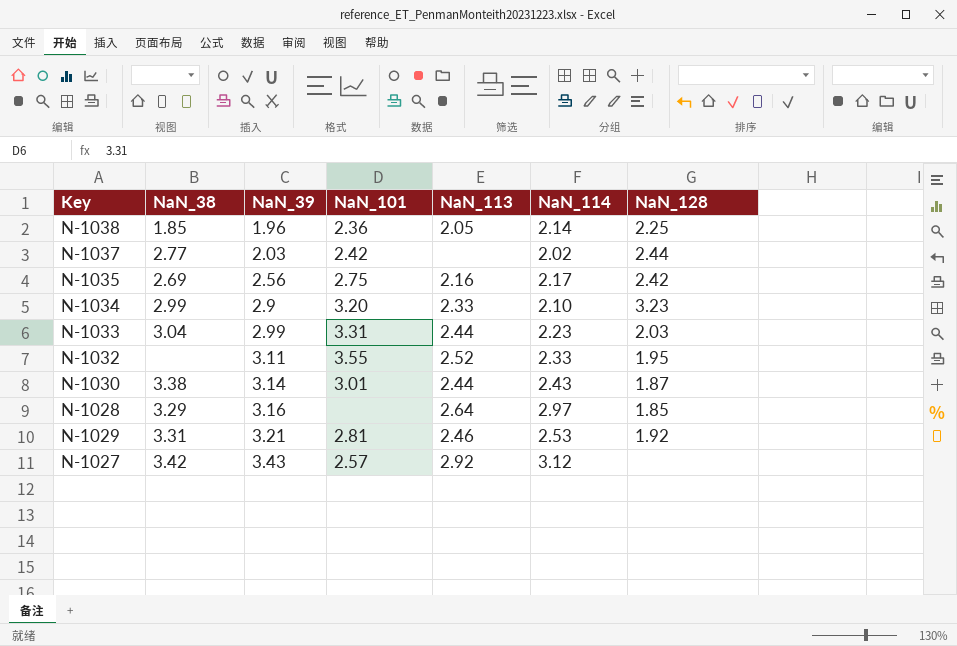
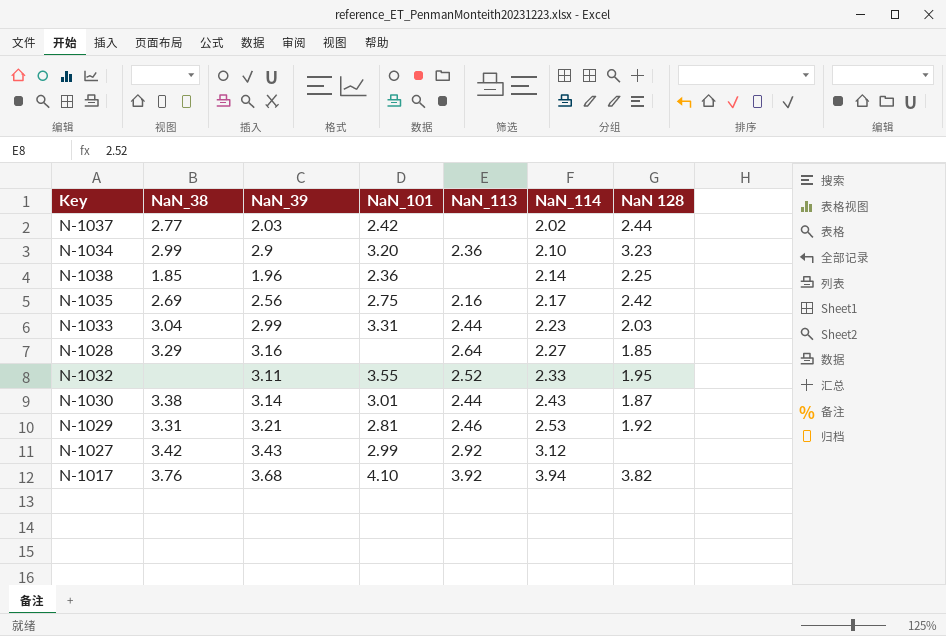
row order: NaN_39 ascending -> NaN_114 ascending
column name: NaN_128 -> NaN 128
N-1034 | NaN_113: 2.33 -> 2.36
N-1038 | NaN_113: 2.05 -> none
N-1028 | NaN_114: 2.97 -> 2.27
N-1027 | NaN_101: 2.57 -> 2.99
row N-1017: none -> 3.76 | 3.68 | 4.10 | 3.92 | 3.94 | 3.82

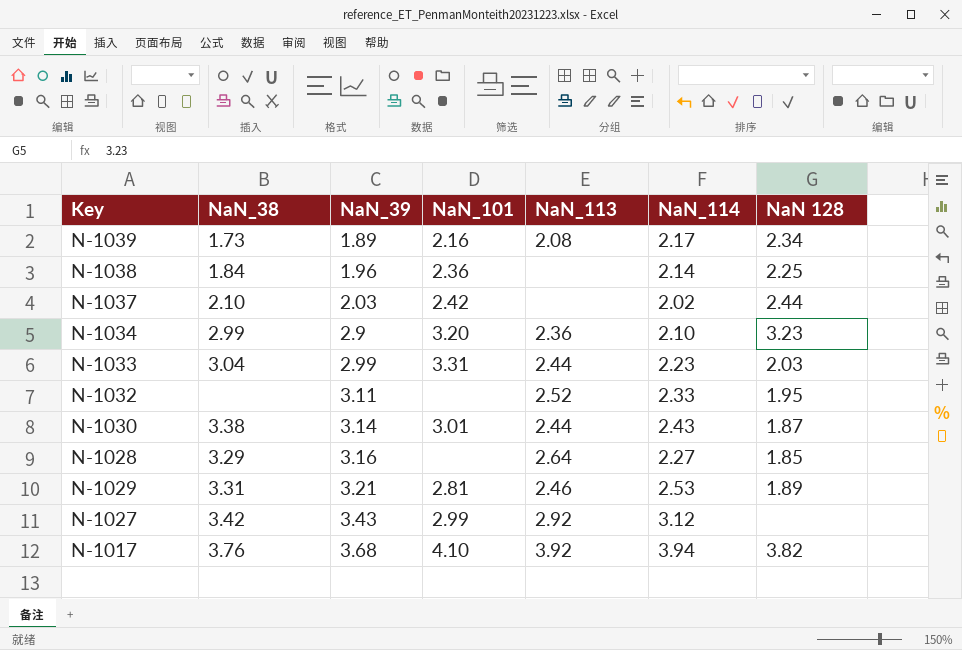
row order: NaN_114 ascending -> NaN_39 ascending
row N-1035: 2.69 | 2.56 | 2.75 | 2.16 | 2.17 | 2.42 -> none
row N-1039: none -> 1.73 | 1.89 | 2.16 | 2.08 | 2.17 | 2.34
N-1038 | NaN_38: 1.85 -> 1.84
N-1037 | NaN_38: 2.77 -> 2.10
N-1032 | NaN_101: 3.55 -> none
N-1029 | NaN 128: 1.92 -> 1.89

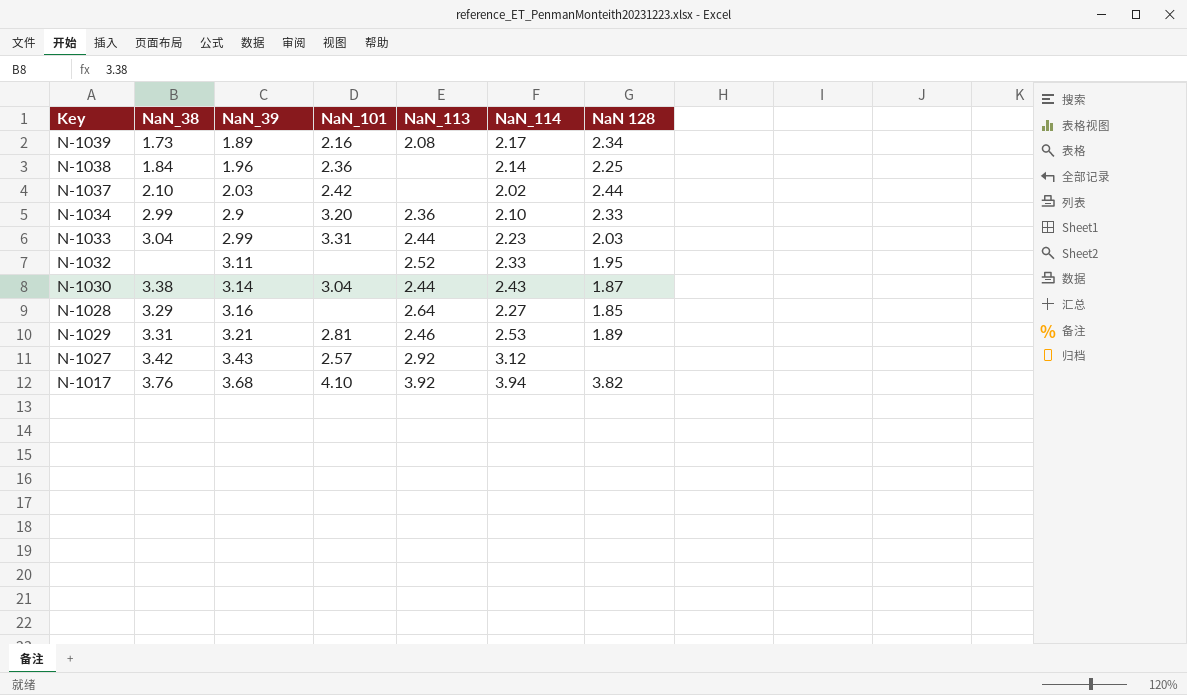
N-1034 | NaN 128: 3.23 -> 2.33
N-1030 | NaN_101: 3.01 -> 3.04
N-1027 | NaN_101: 2.99 -> 2.57

